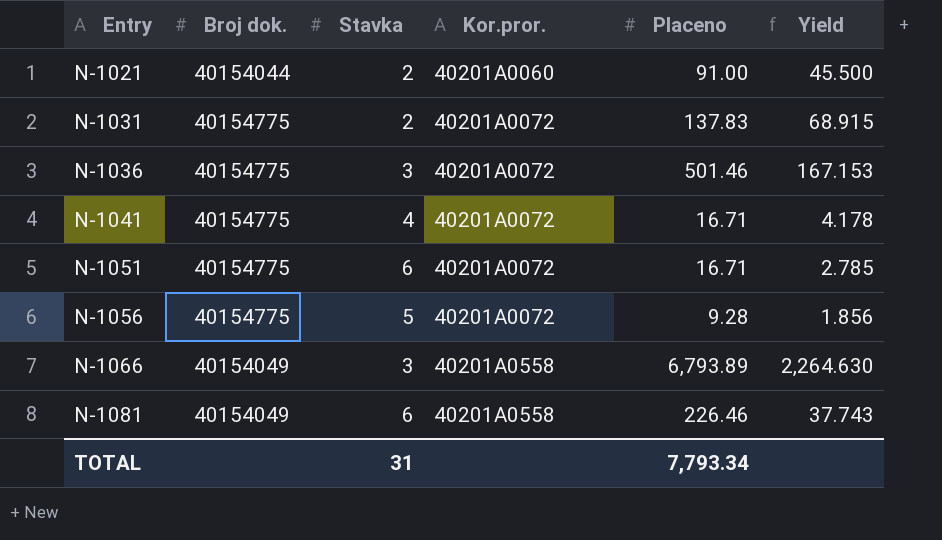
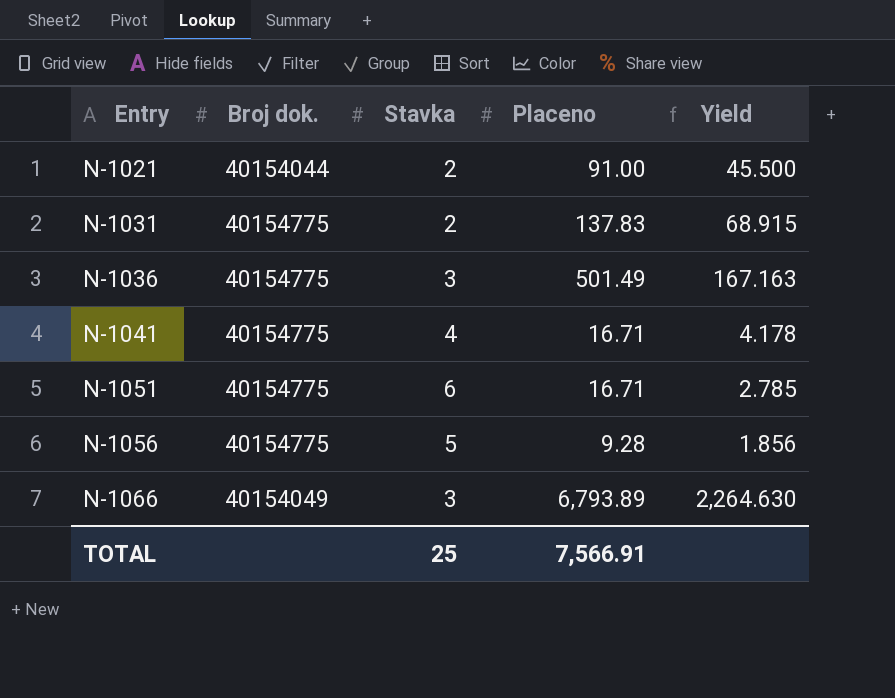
column Kor.pror. | position: 4 -> none
row N-1081: 40154049 | 6 | 40201A0558 | 226.46 | 37.743 -> none
N-1036 | Placeno: 501.46 -> 501.49
N-1036 | Yield: 167.153 -> 167.163
TOTAL | Stavka: 31 -> 25
TOTAL | Placeno: 7,793.34 -> 7,566.91

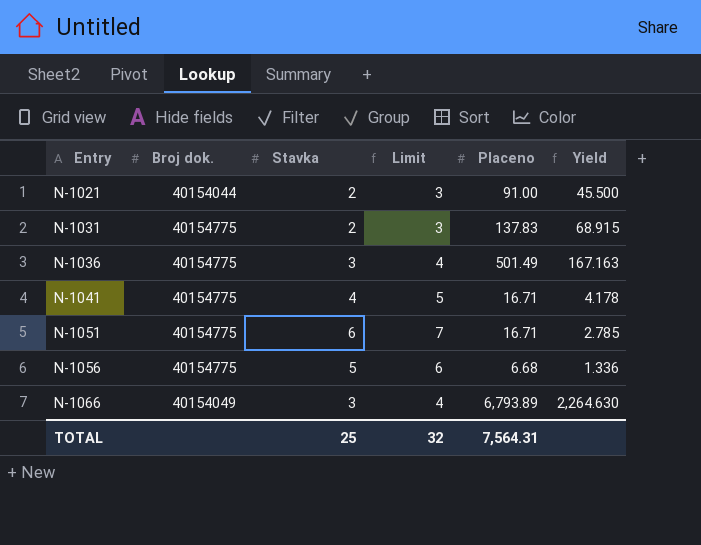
column Limit | formula: none -> [Stavka] + 1
N-1056 | Placeno: 9.28 -> 6.68
N-1056 | Yield: 1.856 -> 1.336
TOTAL | Placeno: 7,566.91 -> 7,564.31

